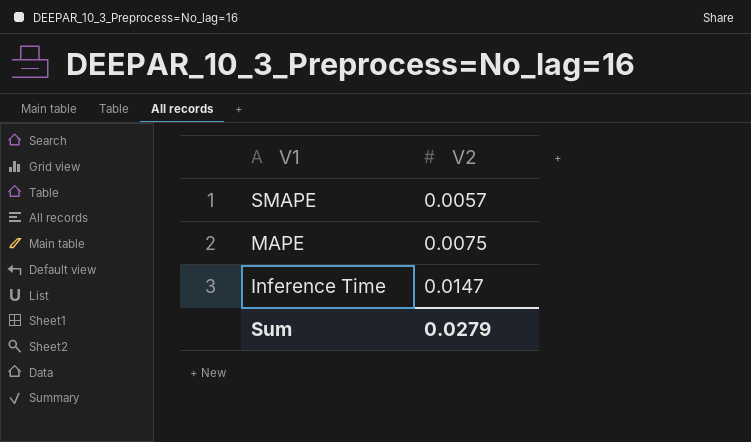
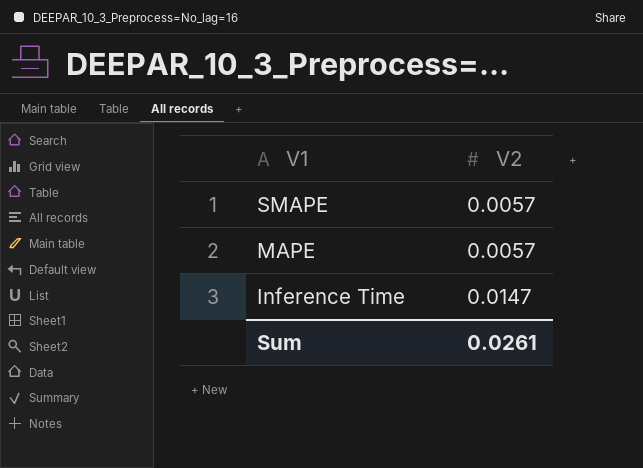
MAPE | V2: 0.0075 -> 0.0057
Sum | V2: 0.0279 -> 0.0261

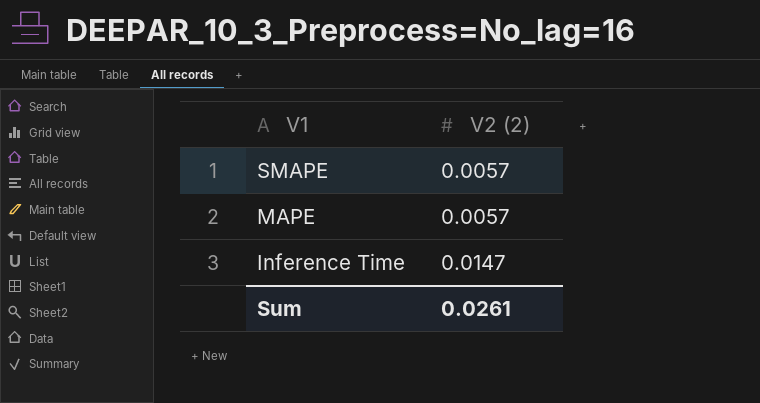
column name: V2 -> V2 (2)

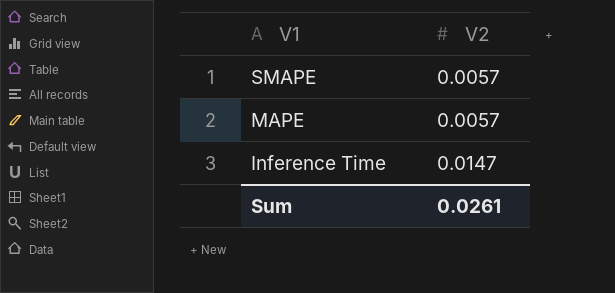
column name: V2 (2) -> V2

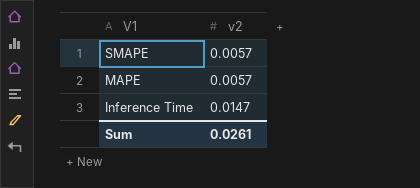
column name: V2 -> v2

